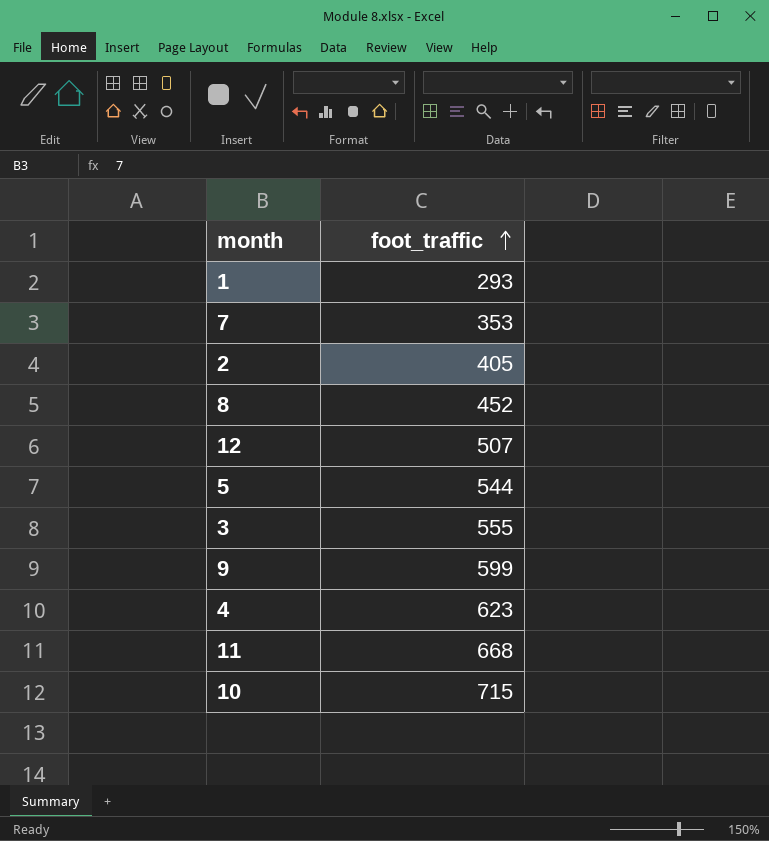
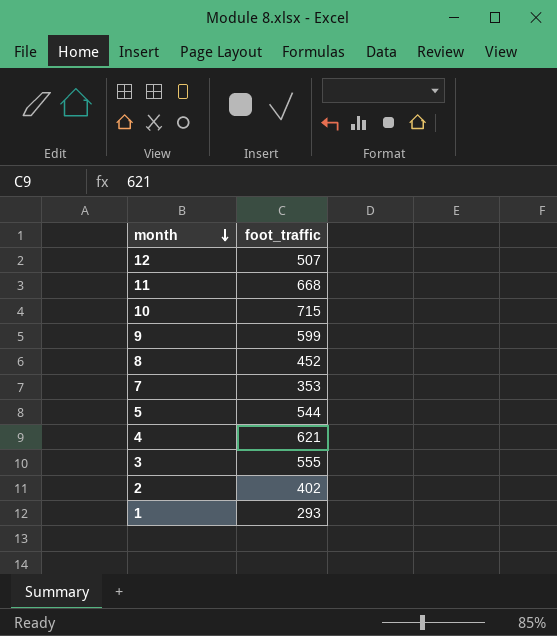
row order: foot_traffic ascending -> month descending
4 | foot_traffic: 623 -> 621
2 | foot_traffic: 405 -> 402

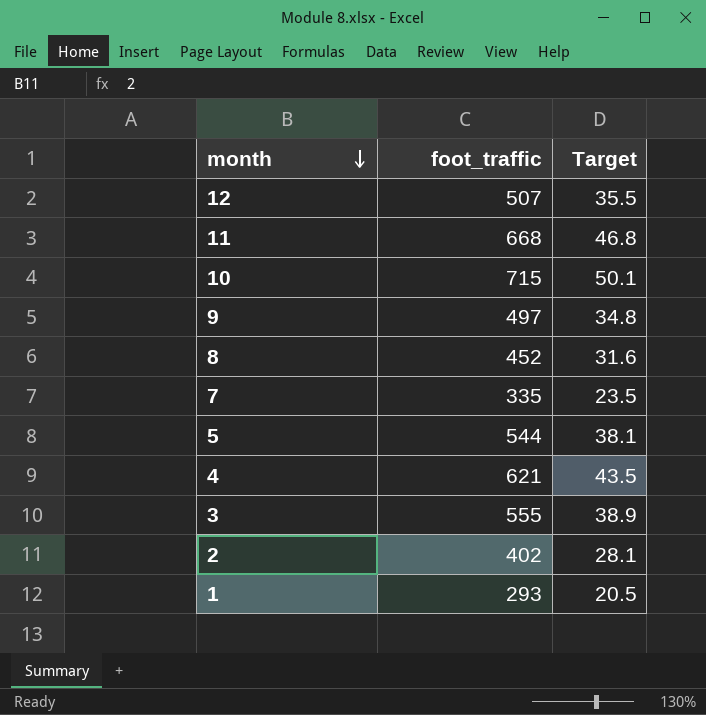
column Target | formula: none -> [foot_traffic] * 0.07
9 | foot_traffic: 599 -> 497
7 | foot_traffic: 353 -> 335

